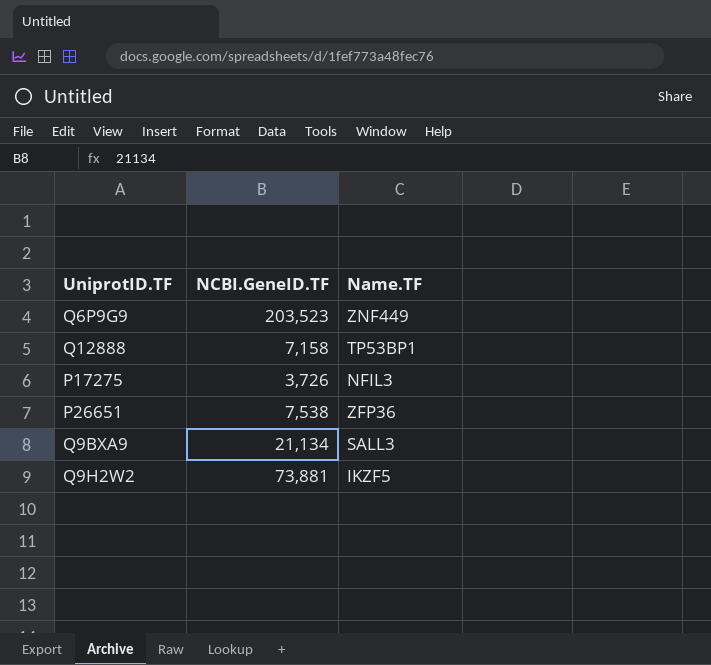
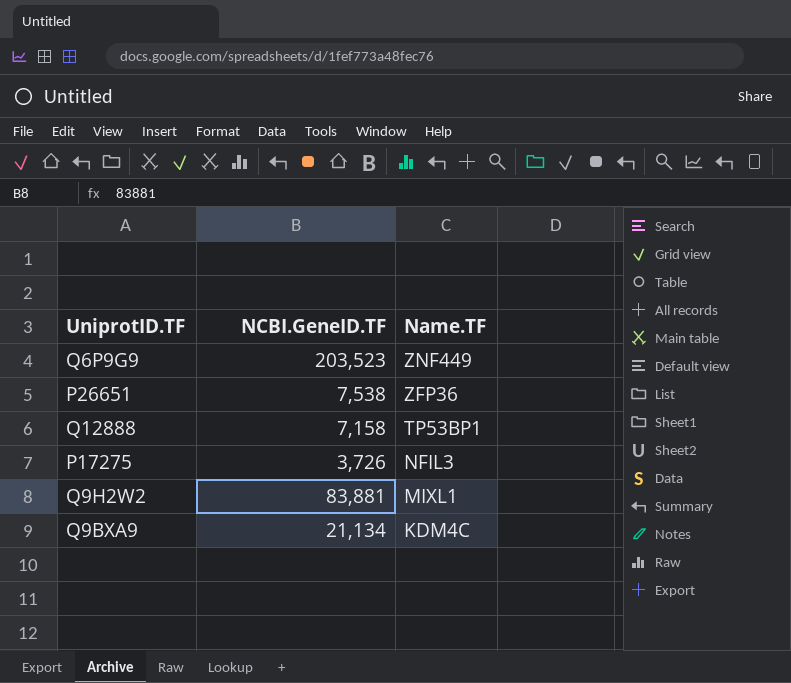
row order: none -> Name.TF descending
Q9H2W2 | NCBI.GeneID.TF: 73,881 -> 83,881
Q9H2W2 | Name.TF: IKZF5 -> MIXL1
Q9BXA9 | Name.TF: SALL3 -> KDM4C

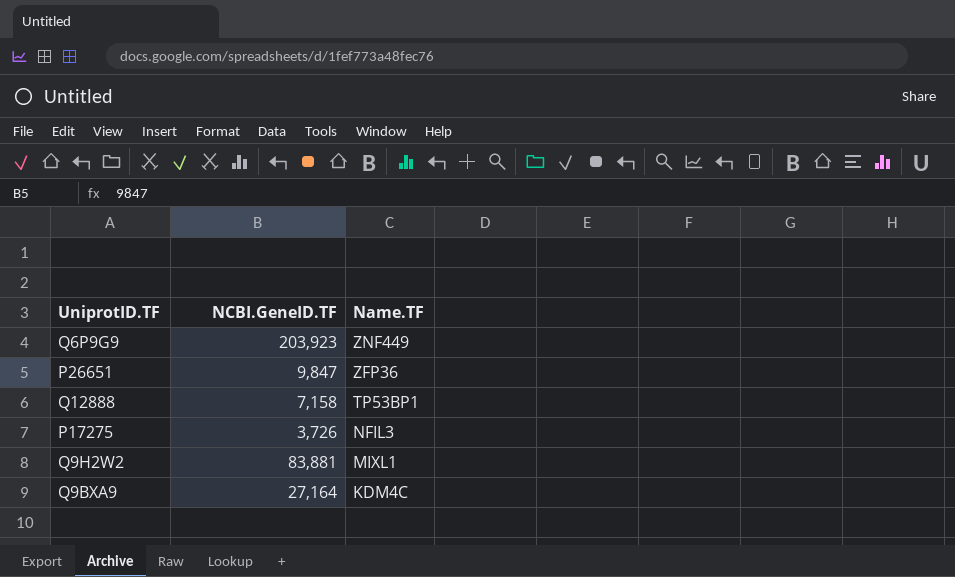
Q6P9G9 | NCBI.GeneID.TF: 203,523 -> 203,923
P26651 | NCBI.GeneID.TF: 7,538 -> 9,847
Q9BXA9 | NCBI.GeneID.TF: 21,134 -> 27,164

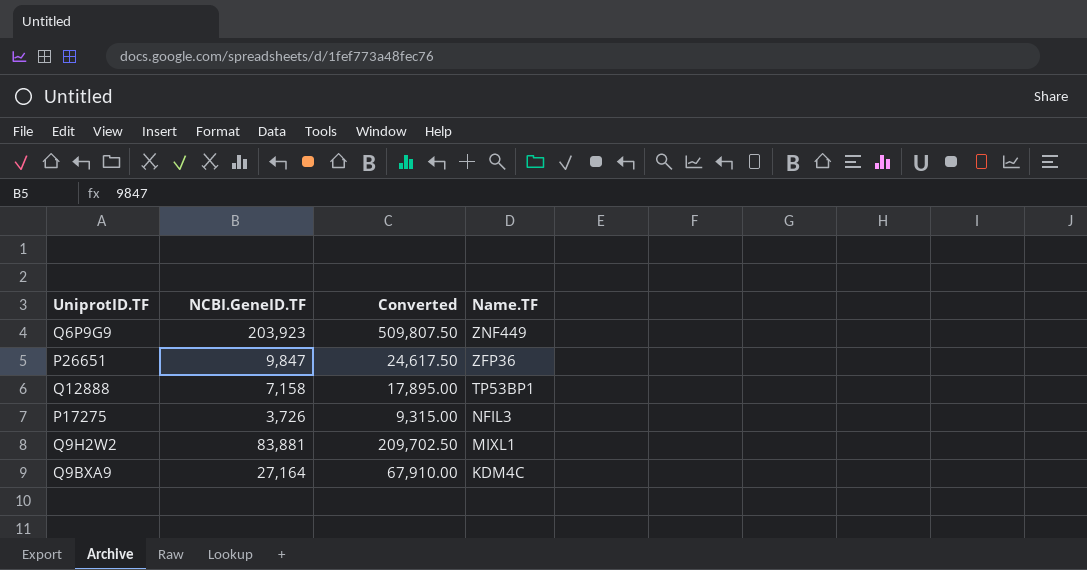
column Converted | formula: none -> [NCBI.GeneID.TF] * 2.5

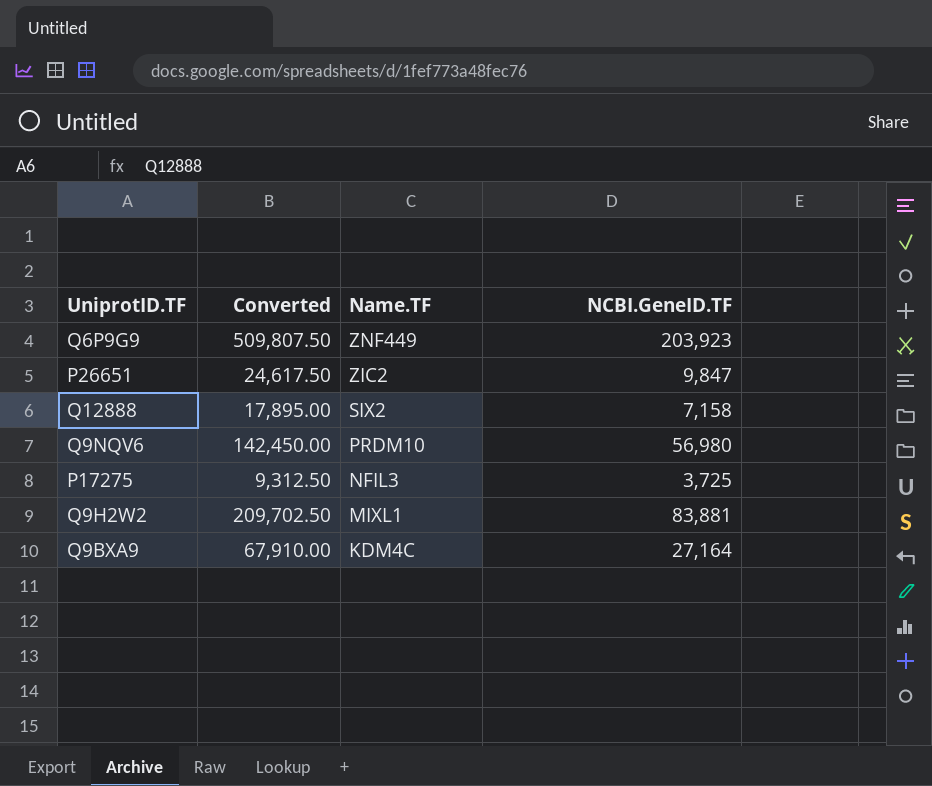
column NCBI.GeneID.TF | position: 2 -> 4
P26651 | Name.TF: ZFP36 -> ZIC2
Q12888 | Name.TF: TP53BP1 -> SIX2
row Q9NQV6: none -> 142,450.00 | PRDM10 | 56,980
P17275 | Converted: 9,315.00 -> 9,312.50
P17275 | NCBI.GeneID.TF: 3,726 -> 3,725

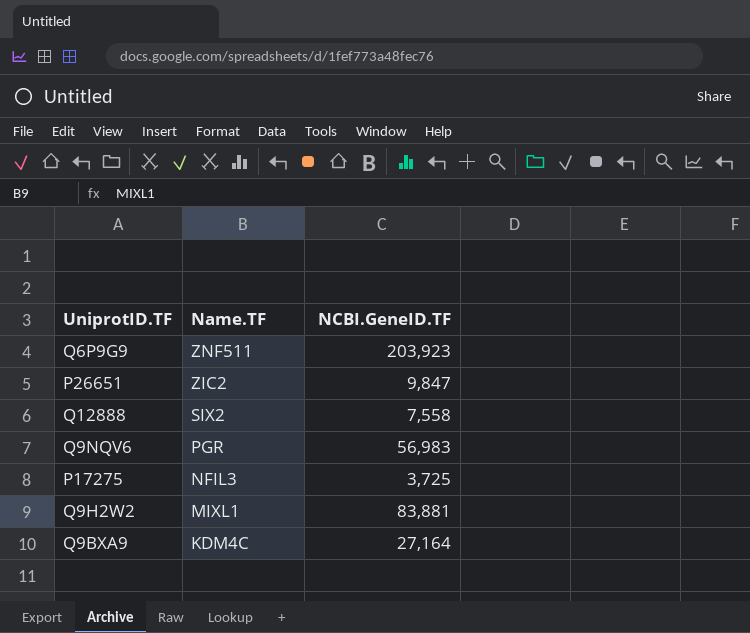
column Converted | formula: [NCBI.GeneID.TF] * 2.5 -> none
Q6P9G9 | Name.TF: ZNF449 -> ZNF511
Q12888 | NCBI.GeneID.TF: 7,158 -> 7,558
Q9NQV6 | Name.TF: PRDM10 -> PGR
Q9NQV6 | NCBI.GeneID.TF: 56,980 -> 56,983

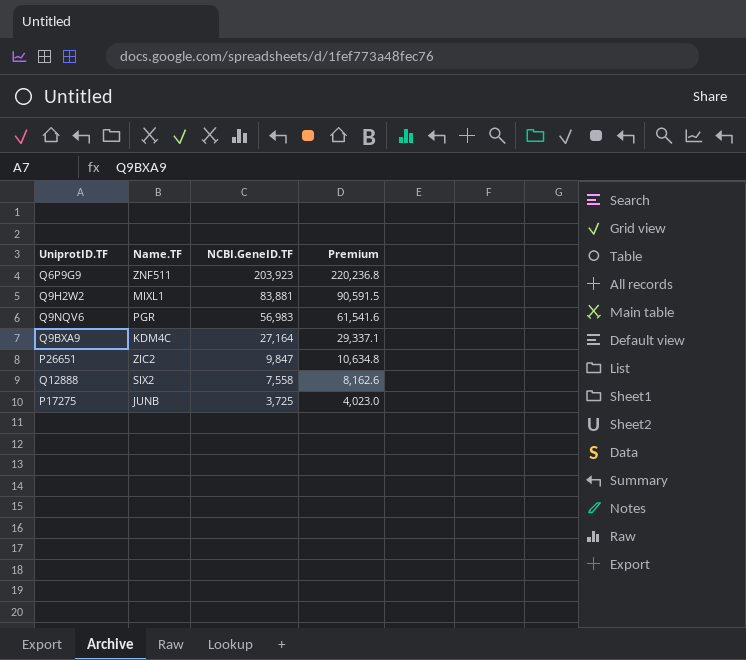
row order: Name.TF descending -> NCBI.GeneID.TF descending
column Premium | formula: none -> [NCBI.GeneID.TF] * 1.08
P17275 | Name.TF: NFIL3 -> JUNB

